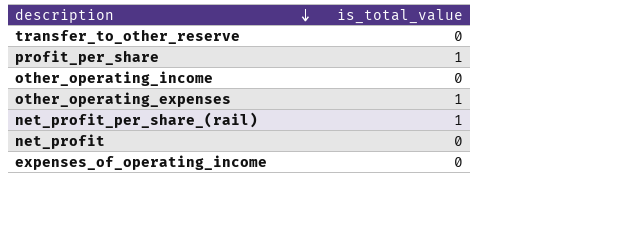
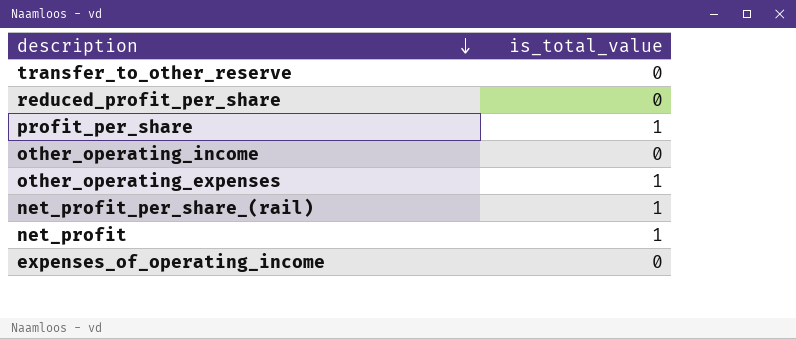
row reduced_profit_per_share: none -> 0
net_profit | is_total_value: 0 -> 1

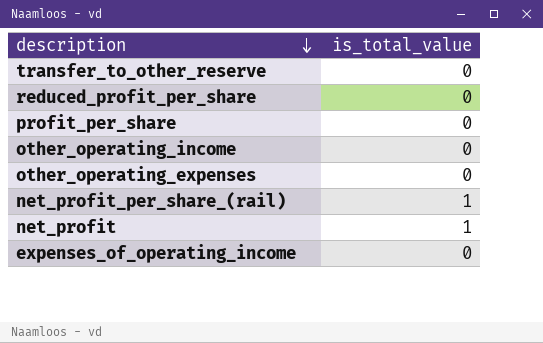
profit_per_share | is_total_value: 1 -> 0
other_operating_expenses | is_total_value: 1 -> 0

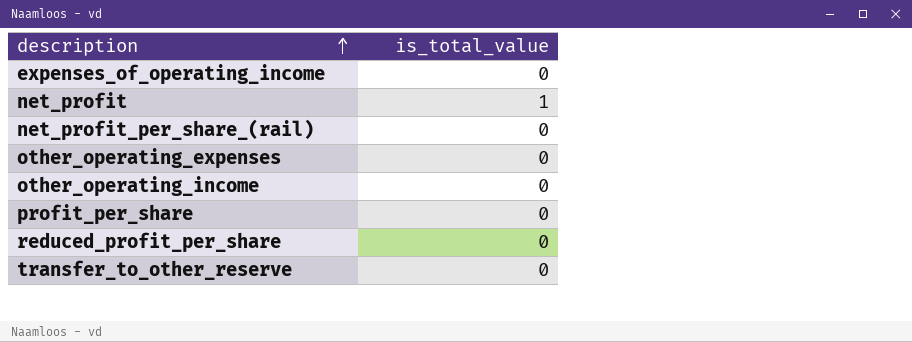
row order: description descending -> description ascending
net_profit_per_share_(rail) | is_total_value: 1 -> 0

